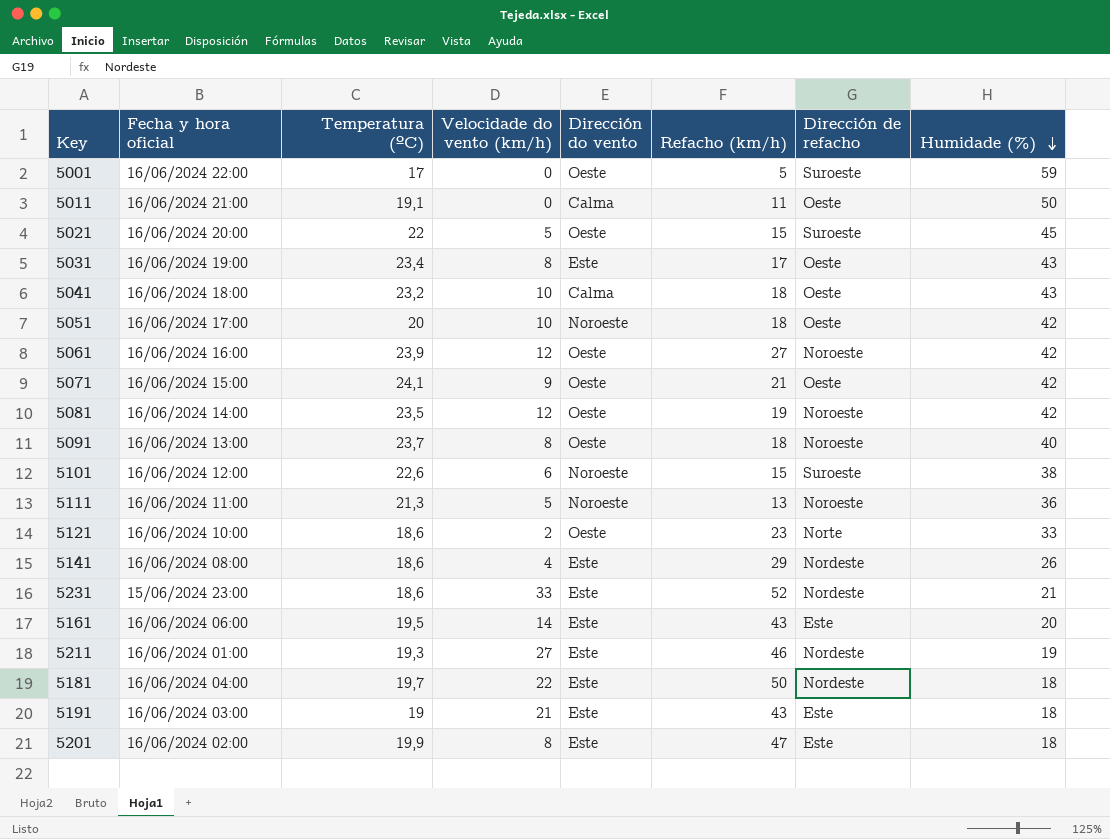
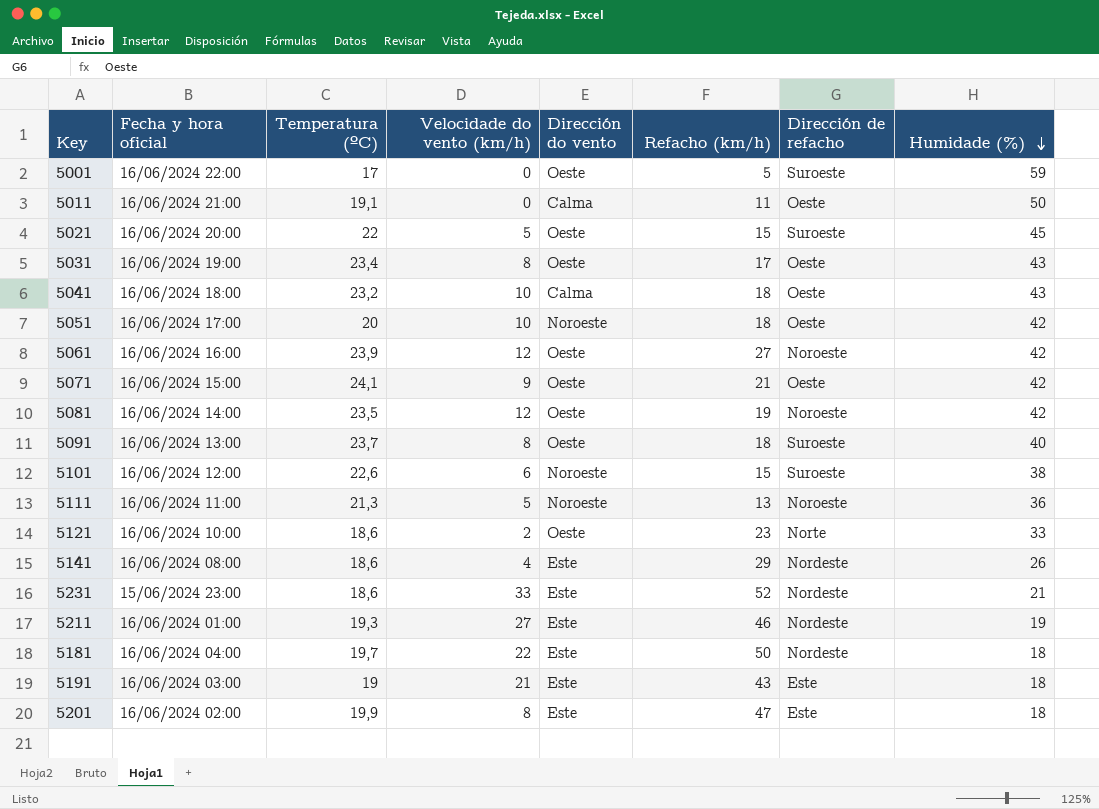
row 5161: 16/06/2024 06:00 | 19,5 | 14 | Este | 43 | Este | 20 -> none
5031 | Dirección do vento: Este -> Oeste
5091 | Dirección de refacho: Noroeste -> Suroeste

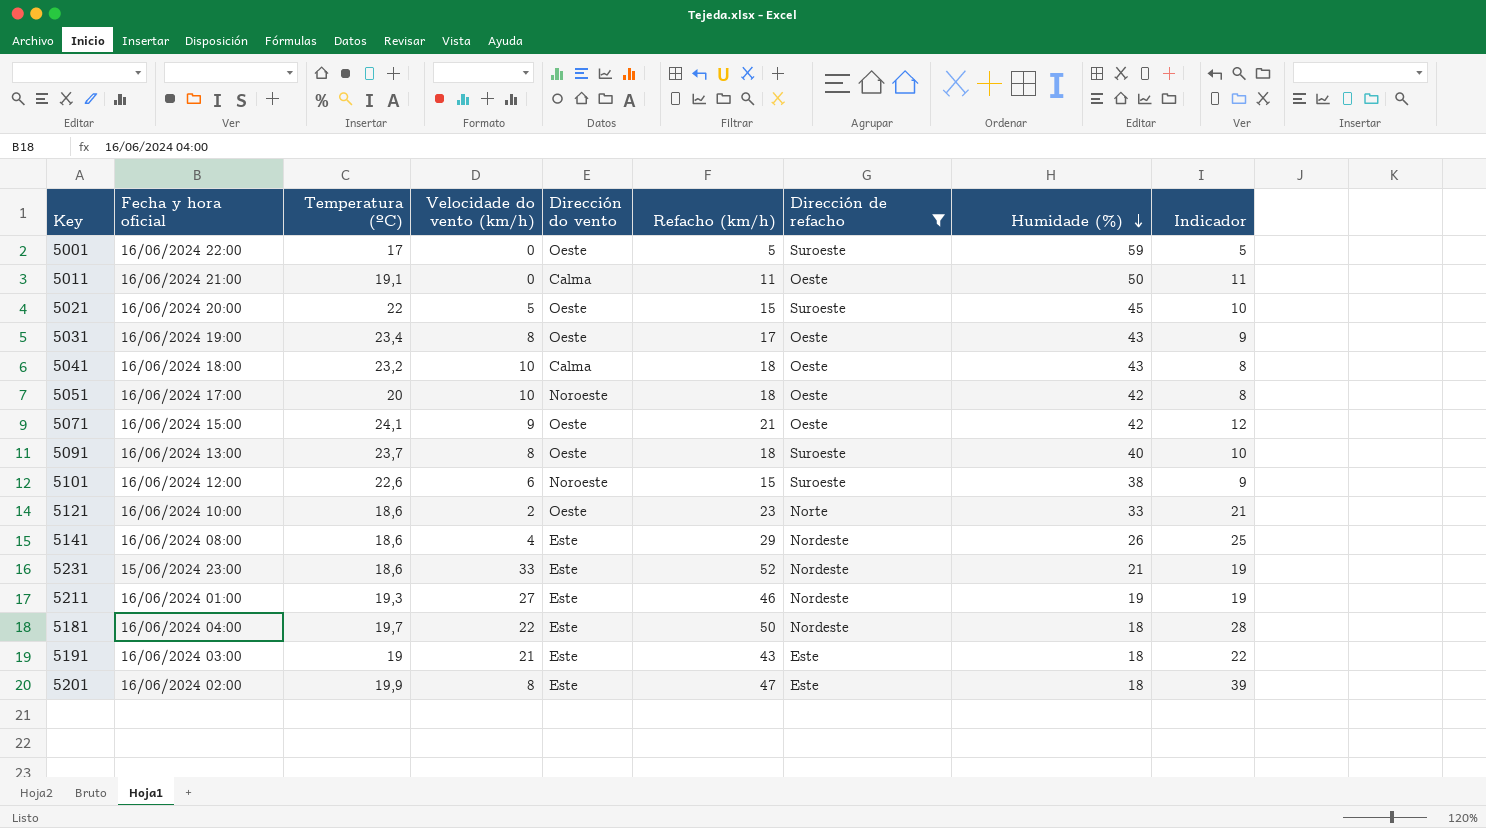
filter: none -> Dirección de refacho != Noroeste
column Indicador | formula: none -> [Refacho (km/h)] - [Velocidade do vento (km/h)]

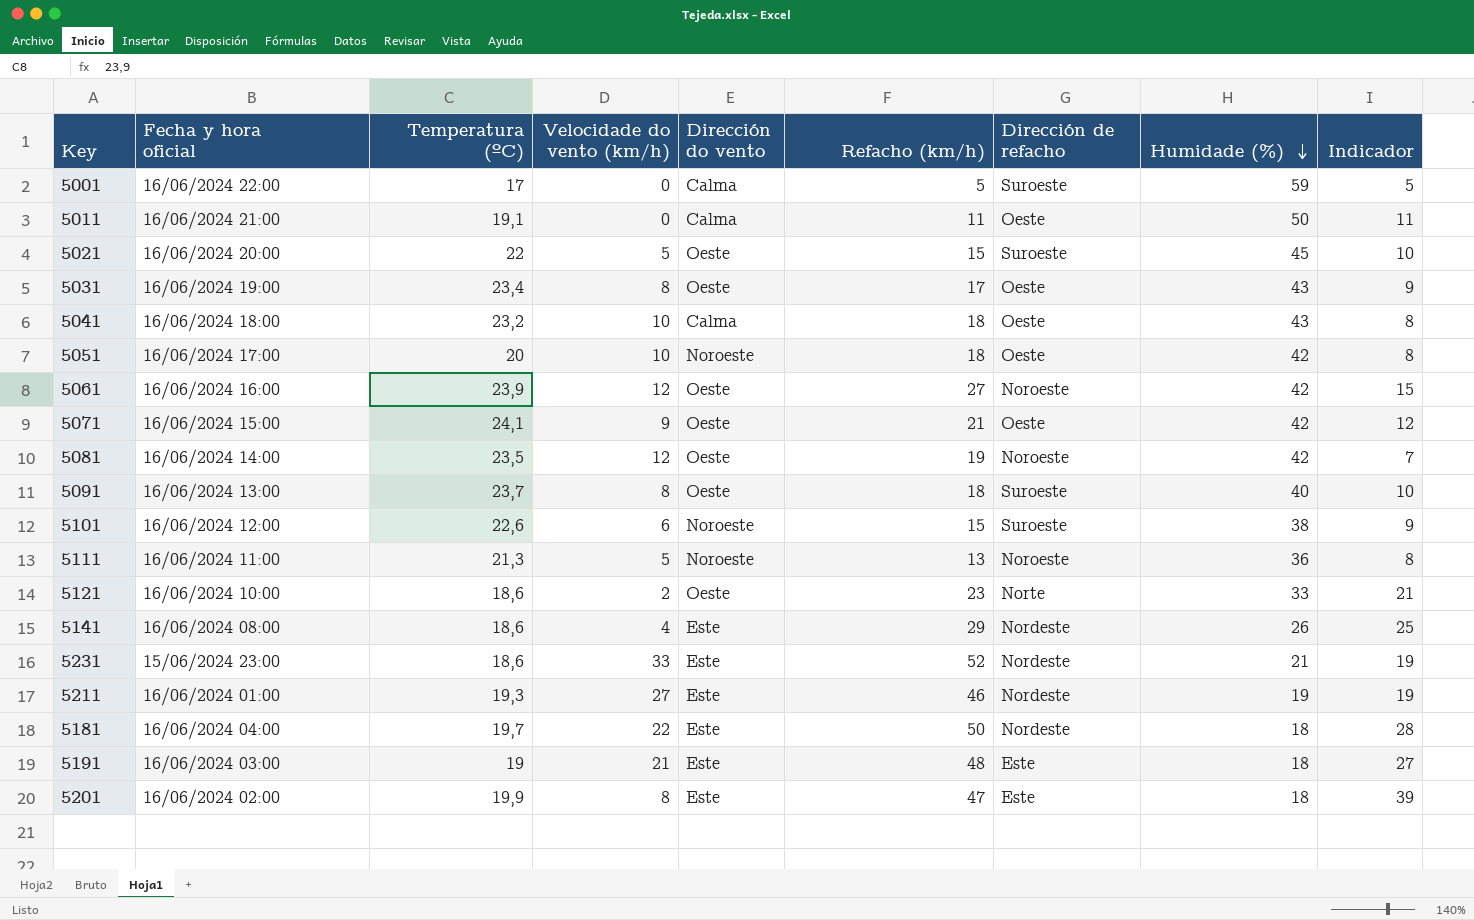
filter: Dirección de refacho != Noroeste -> none
5001 | Dirección do vento: Oeste -> Calma
5191 | Refacho (km/h): 43 -> 48
5191 | Indicador: 22 -> 27

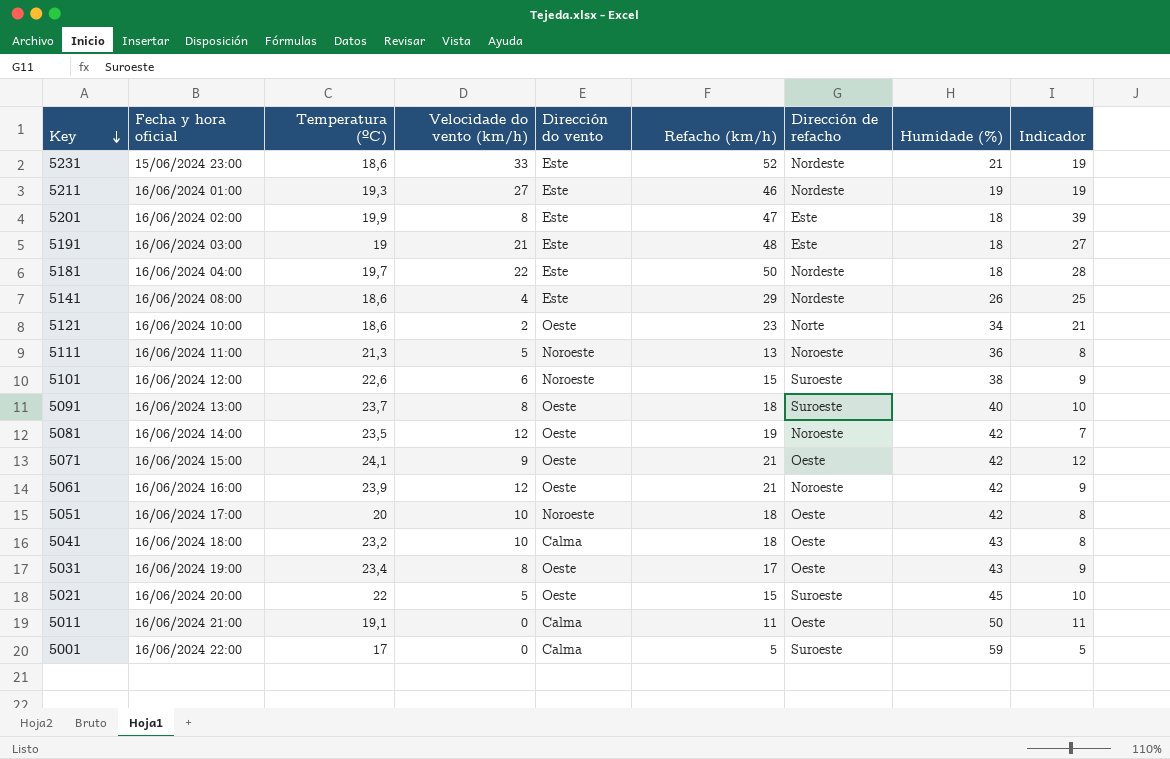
row order: Humidade (%) descending -> Key descending
5121 | Humidade (%): 33 -> 34
5061 | Refacho (km/h): 27 -> 21
5061 | Indicador: 15 -> 9

